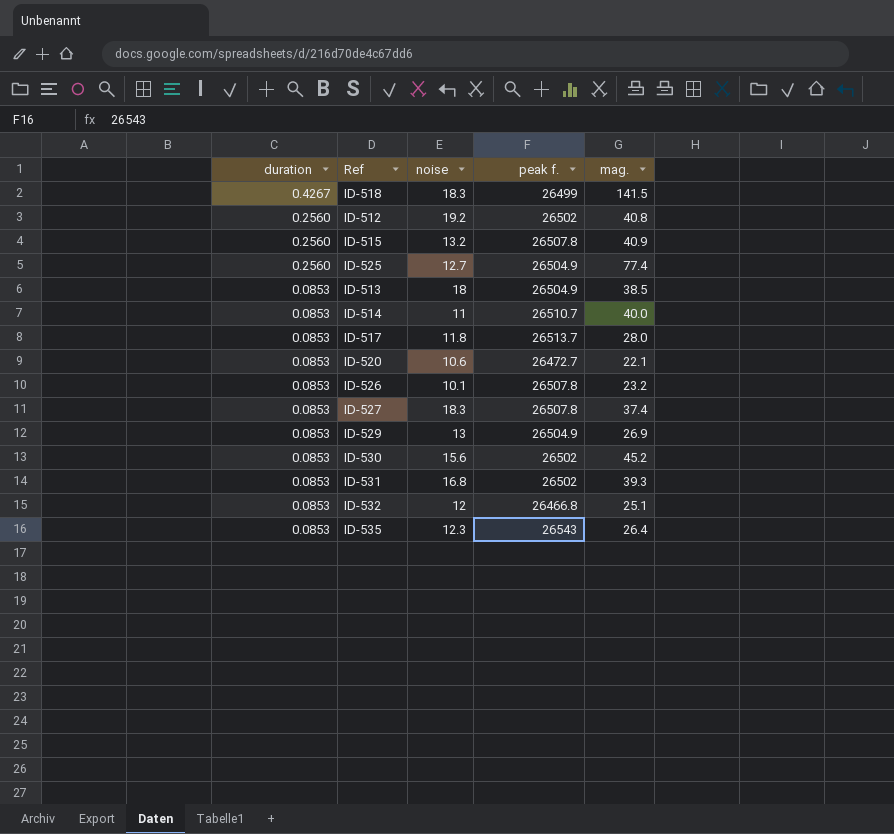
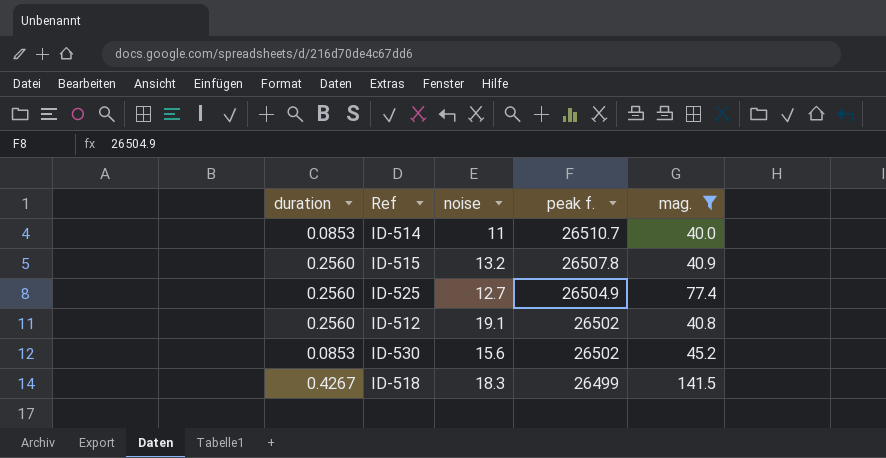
filter: none -> mag. >= 40.0
row order: duration descending -> peak f. descending
ID-512 | noise: 19.2 -> 19.1

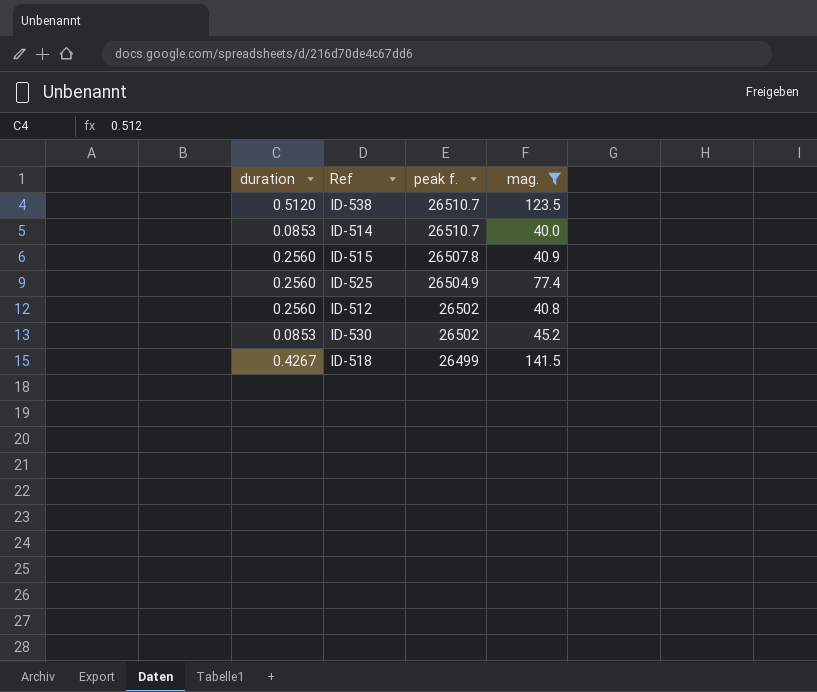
column noise | position: 3 -> none
row ID-538: none -> 0.5120 | 26510.7 | 123.5

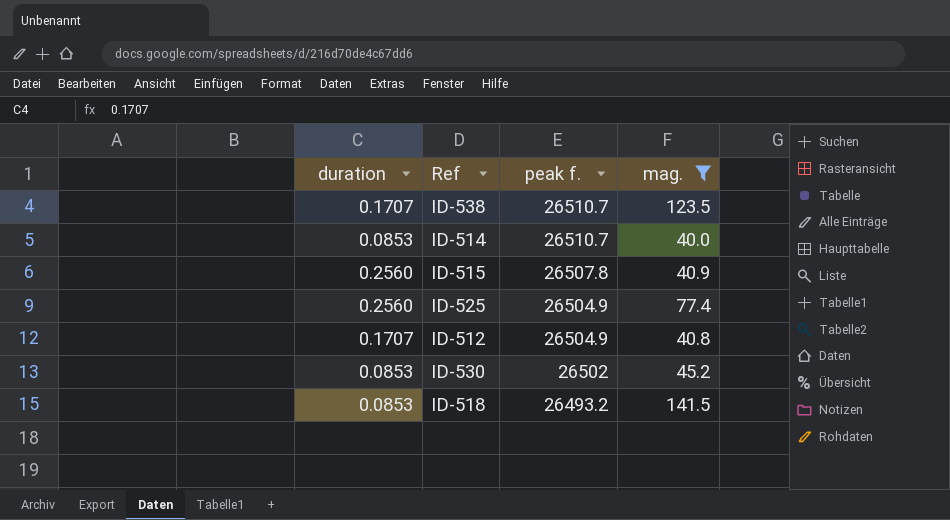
ID-538 | duration: 0.5120 -> 0.1707
ID-512 | duration: 0.2560 -> 0.1707
ID-512 | peak f.: 26502 -> 26504.9
ID-518 | duration: 0.4267 -> 0.0853
ID-518 | peak f.: 26499 -> 26493.2

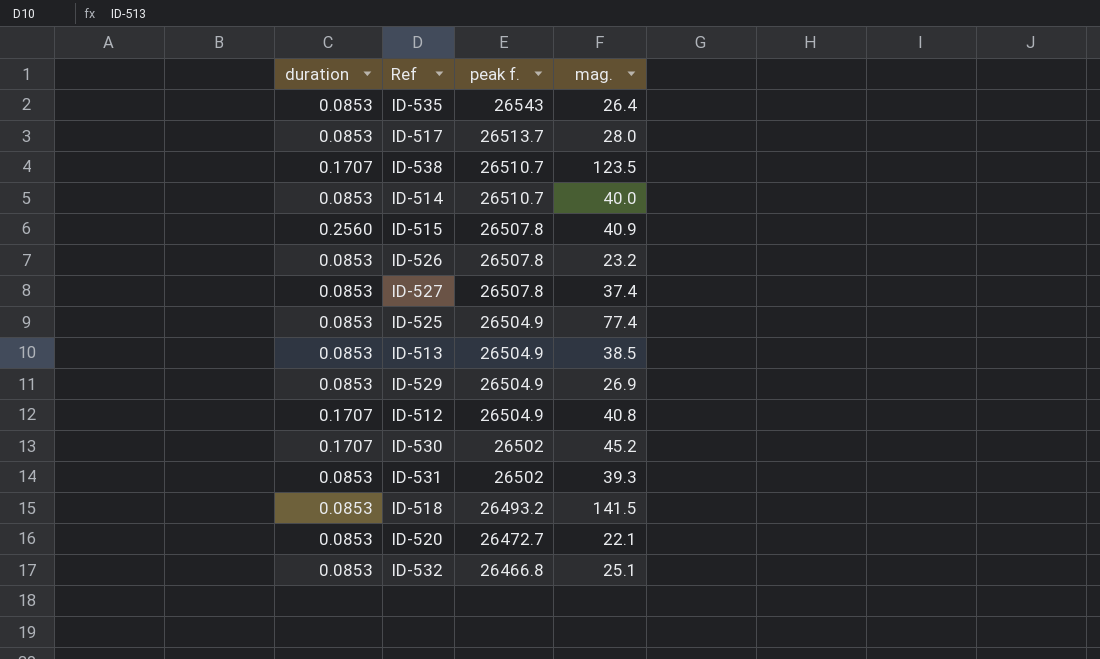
filter: mag. >= 40.0 -> none
ID-525 | duration: 0.2560 -> 0.0853
ID-530 | duration: 0.0853 -> 0.1707

